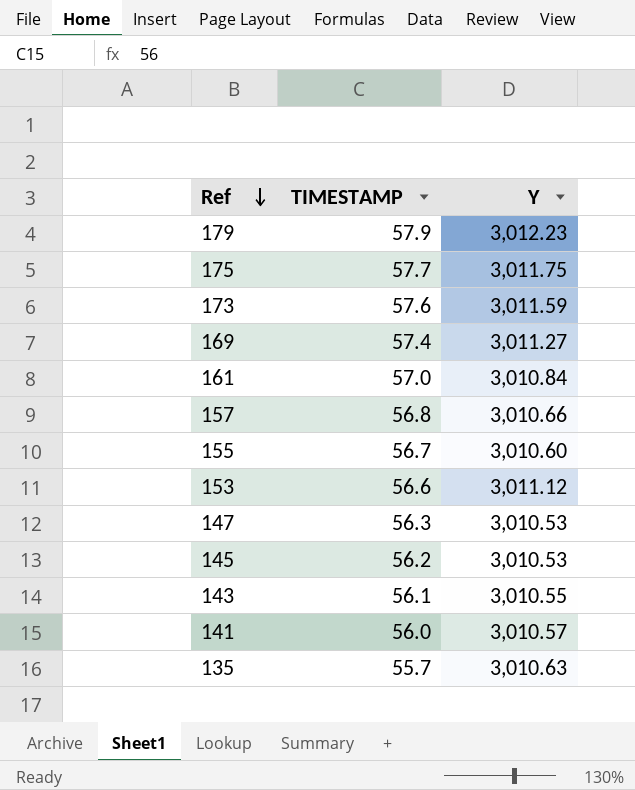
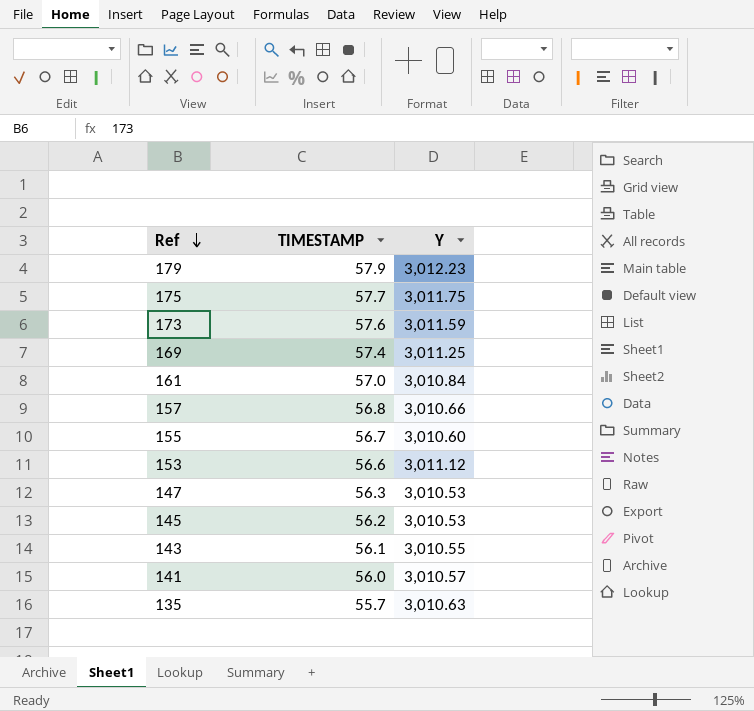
169 | Y: 3,011.27 -> 3,011.25

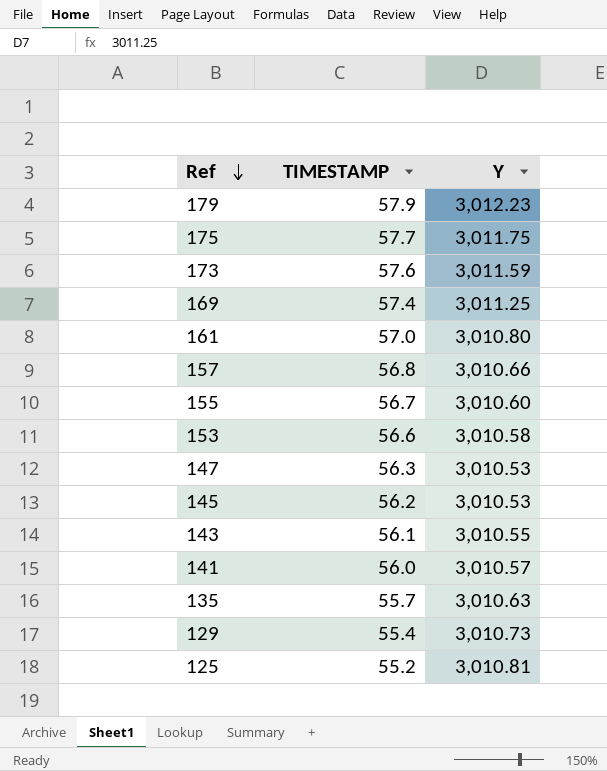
161 | Y: 3,010.84 -> 3,010.80
153 | Y: 3,011.12 -> 3,010.58
row 129: none -> 55.4 | 3,010.73
row 125: none -> 55.2 | 3,010.81

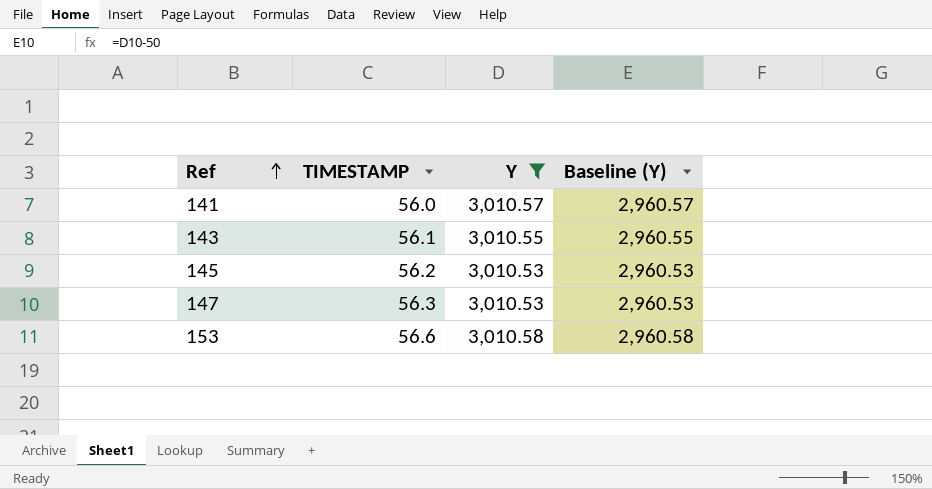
filter: none -> Y <= 3,010.58
row order: Ref descending -> Ref ascending
column Baseline (Y) | formula: none -> [Y] - 50

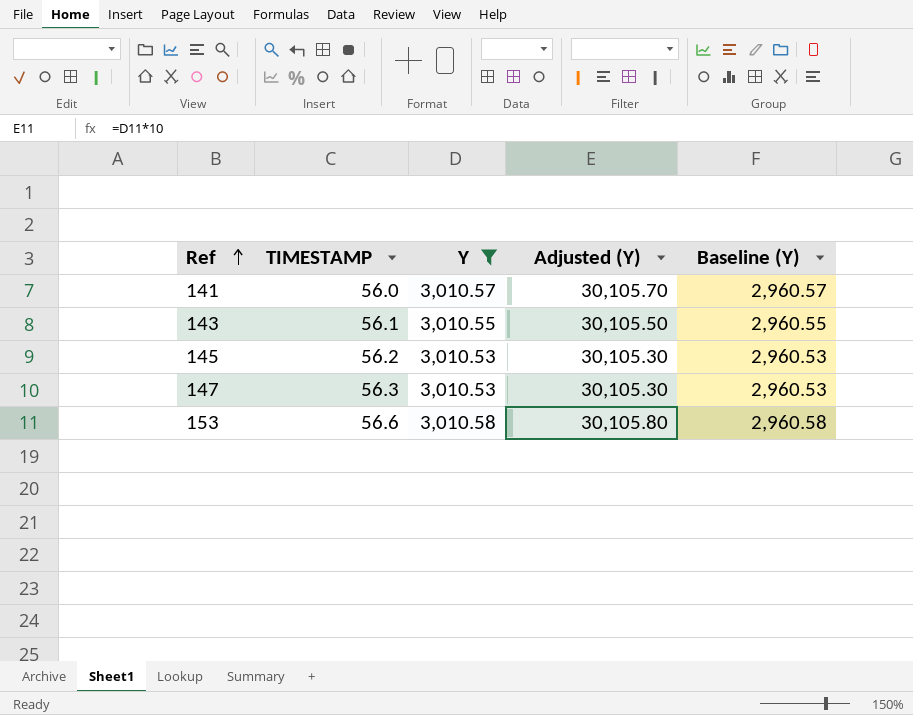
column Adjusted (Y) | formula: none -> [Y] * 10

